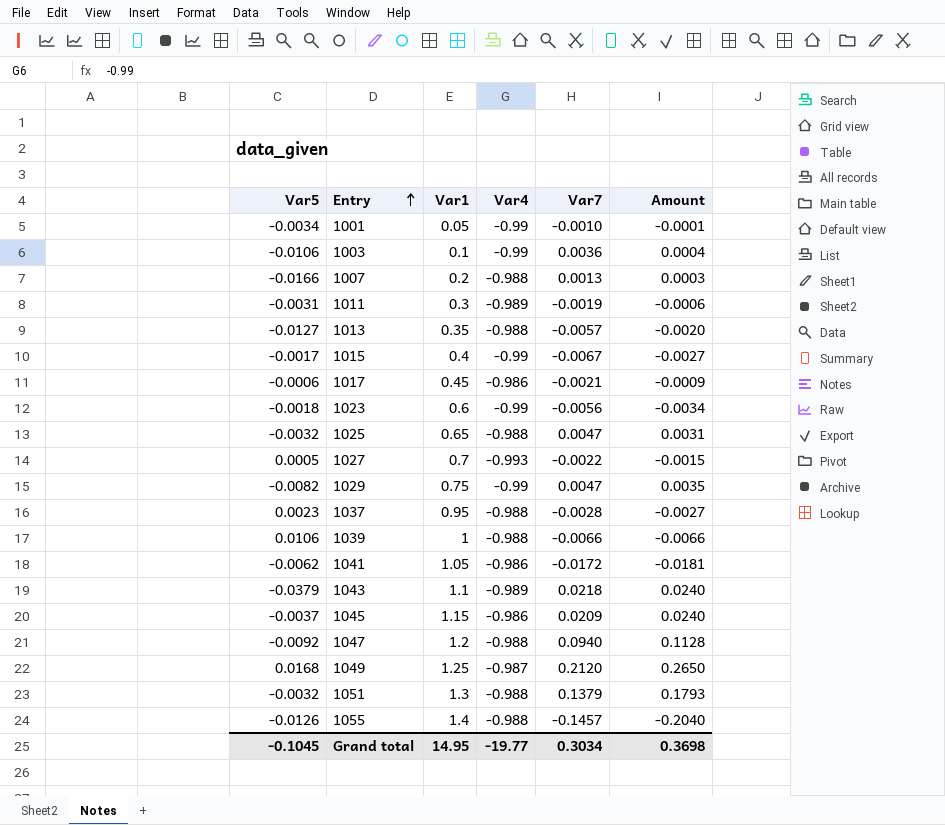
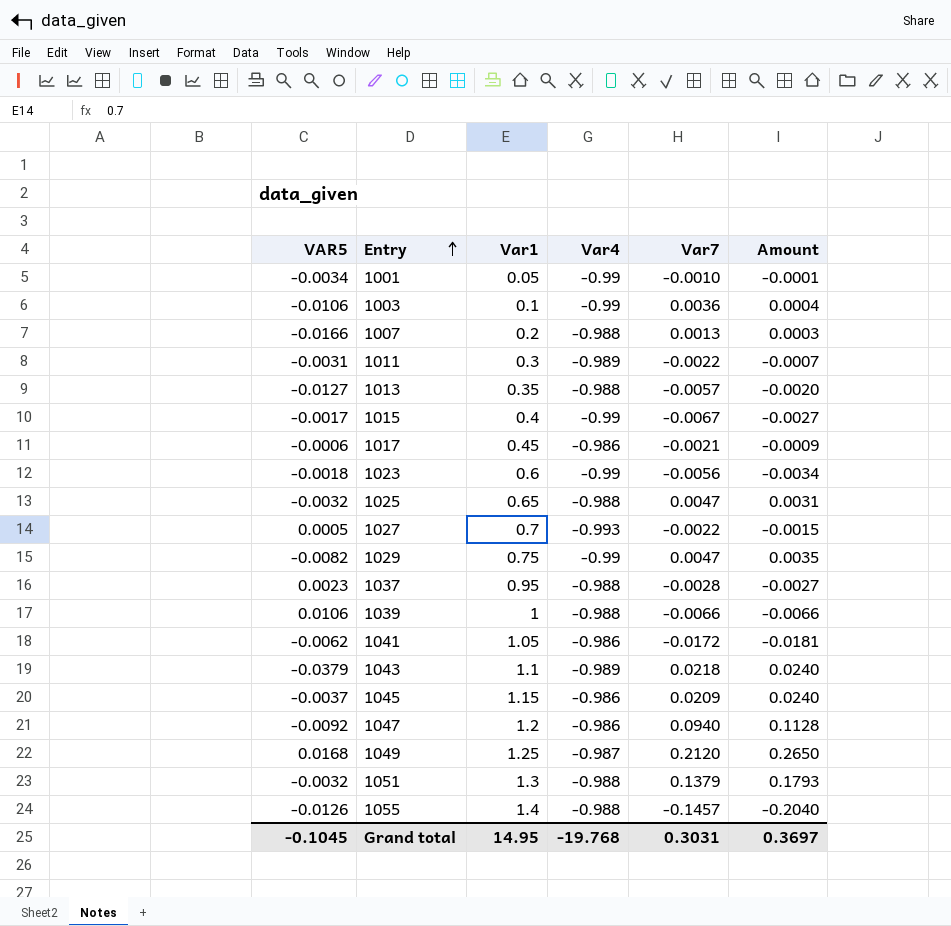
column name: Var5 -> VAR5
1011 | Var7: -0.0019 -> -0.0022
1011 | Amount: -0.0006 -> -0.0007
1047 | Var4: -0.988 -> -0.986
Grand total | Var4: -19.77 -> -19.768
Grand total | Var7: 0.3034 -> 0.3031
Grand total | Amount: 0.3698 -> 0.3697

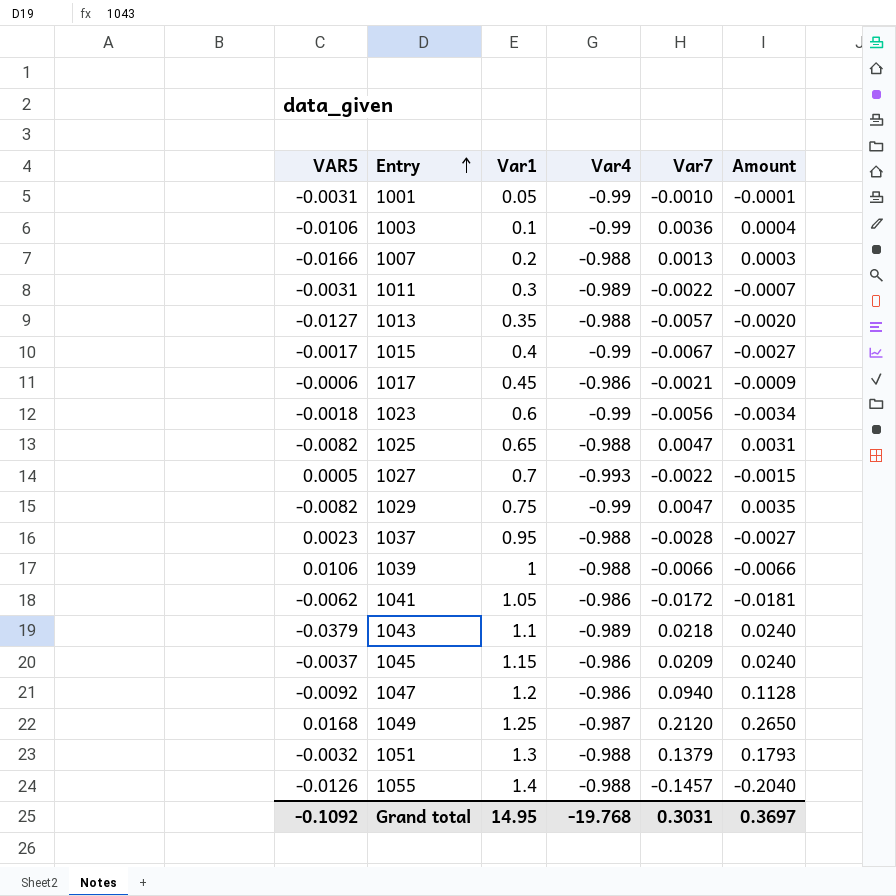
1001 | VAR5: -0.0034 -> -0.0031
1025 | VAR5: -0.0032 -> -0.0082
Grand total | VAR5: -0.1045 -> -0.1092

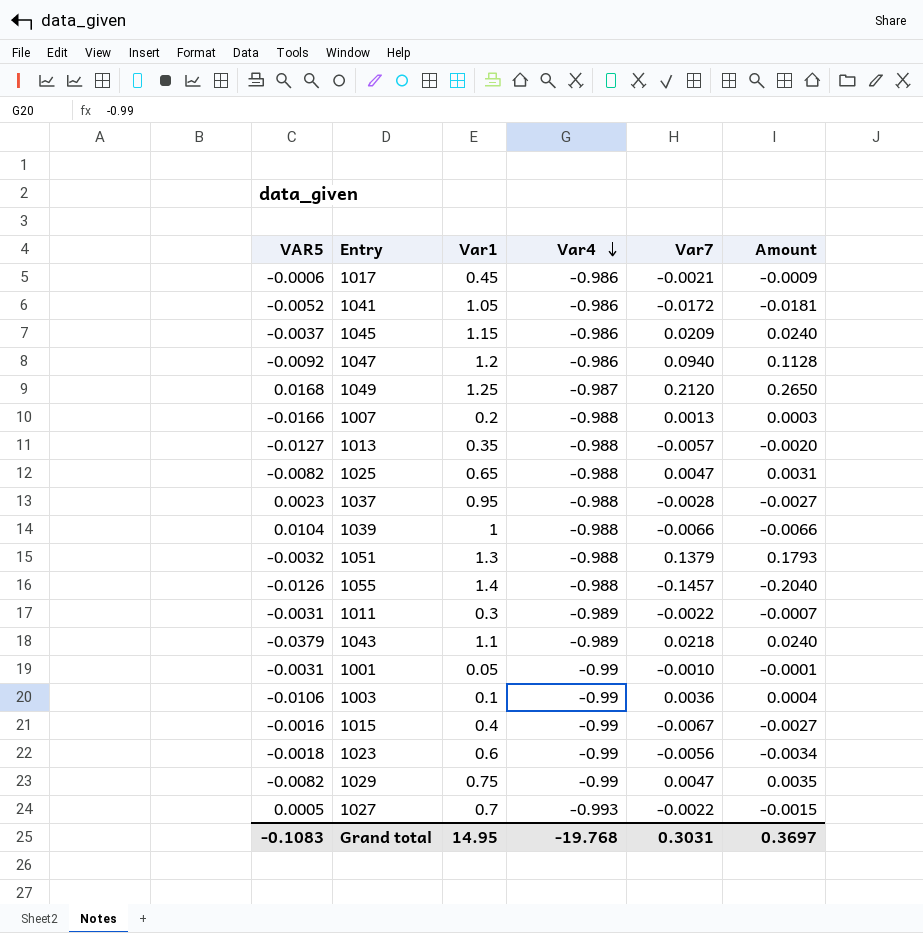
row order: Entry ascending -> Var4 descending
1041 | VAR5: -0.0062 -> -0.0052
1039 | VAR5: 0.0106 -> 0.0104
1015 | VAR5: -0.0017 -> -0.0016
Grand total | VAR5: -0.1092 -> -0.1083

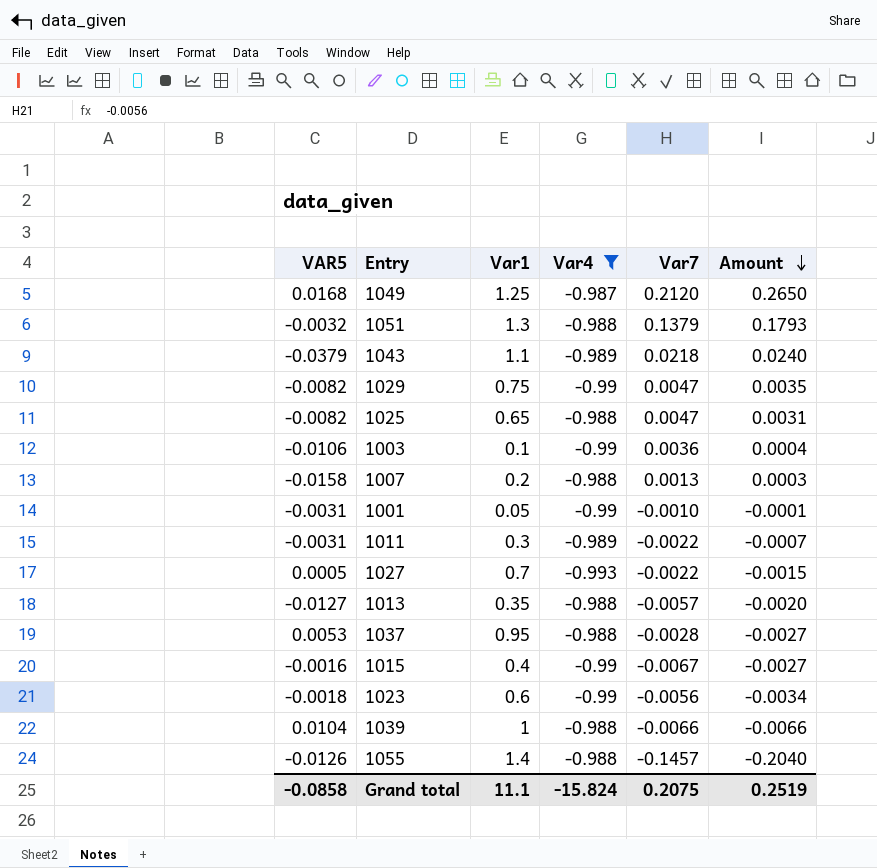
filter: none -> Var4 != -0.986
row order: Var4 descending -> Amount descending
1007 | VAR5: -0.0166 -> -0.0158
1037 | VAR5: 0.0023 -> 0.0053
Grand total | VAR5: -0.1083 -> -0.0858
Grand total | Var1: 14.95 -> 11.1
Grand total | Var4: -19.768 -> -15.824
Grand total | Var7: 0.3031 -> 0.2075
Grand total | Amount: 0.3697 -> 0.2519

